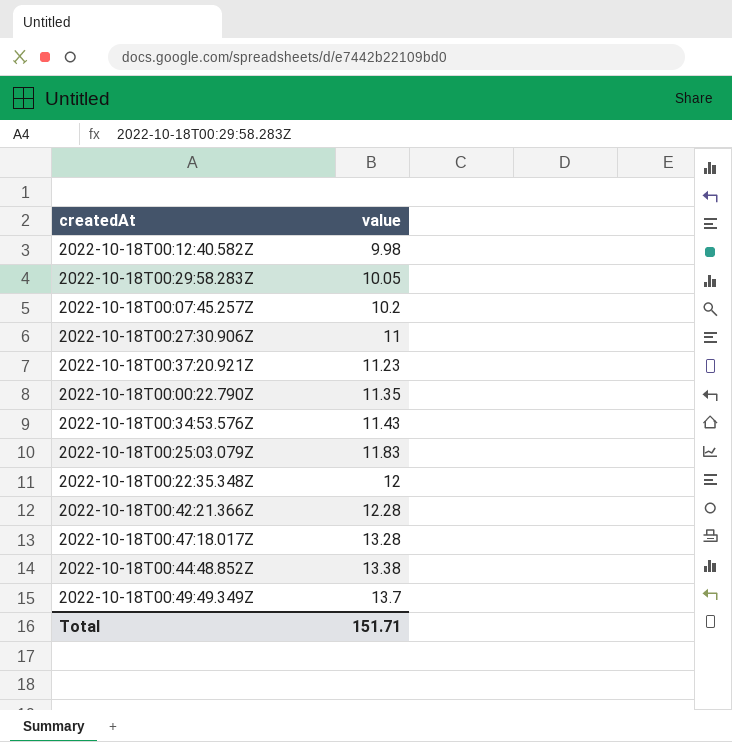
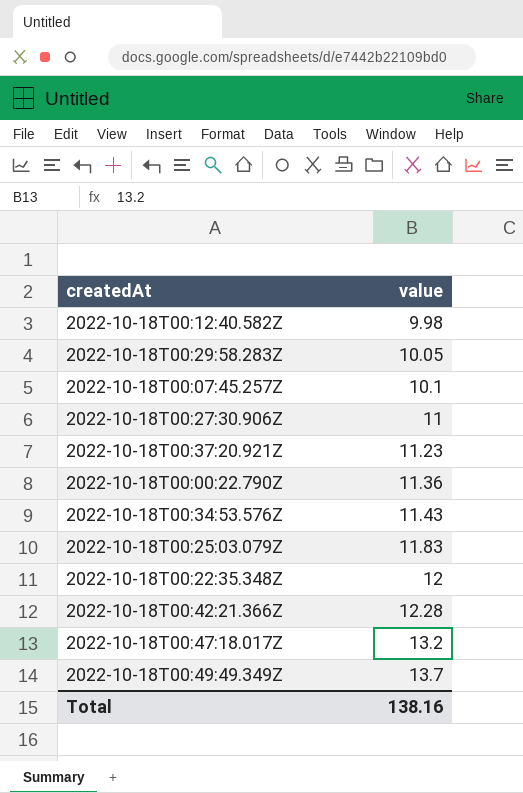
row 2022-10-18T00:44:48.852Z: 13.38 -> none
2022-10-18T00:07:45.257Z | value: 10.2 -> 10.1
2022-10-18T00:00:22.790Z | value: 11.35 -> 11.36
2022-10-18T00:47:18.017Z | value: 13.28 -> 13.2
Total | value: 151.71 -> 138.16

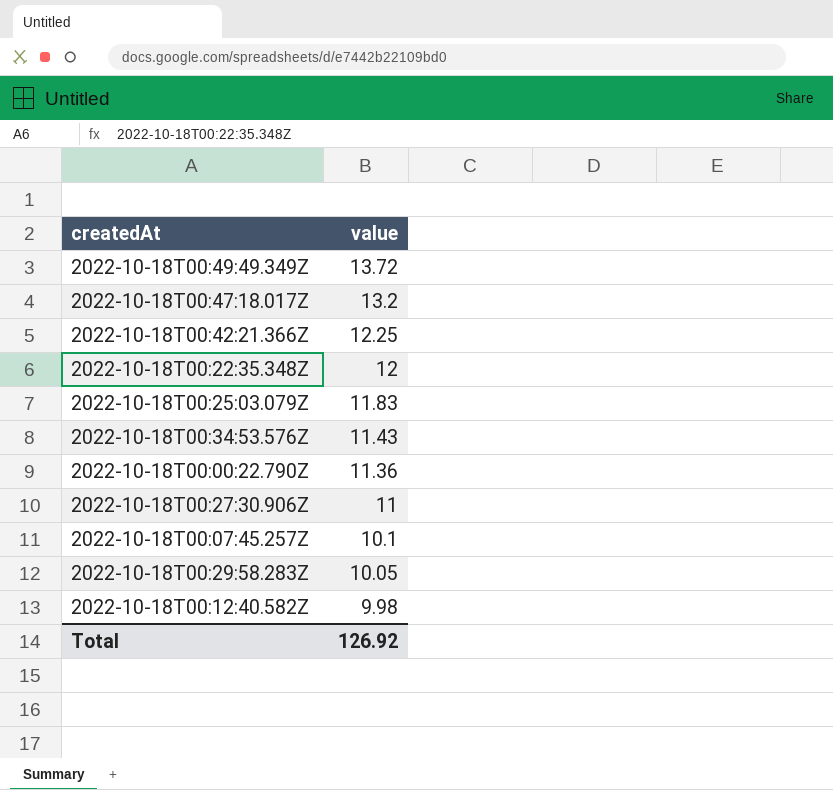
row order: value ascending -> value descending
row 2022-10-18T00:37:20.921Z: 11.23 -> none
2022-10-18T00:49:49.349Z | value: 13.7 -> 13.72
2022-10-18T00:42:21.366Z | value: 12.28 -> 12.25
Total | value: 138.16 -> 126.92

